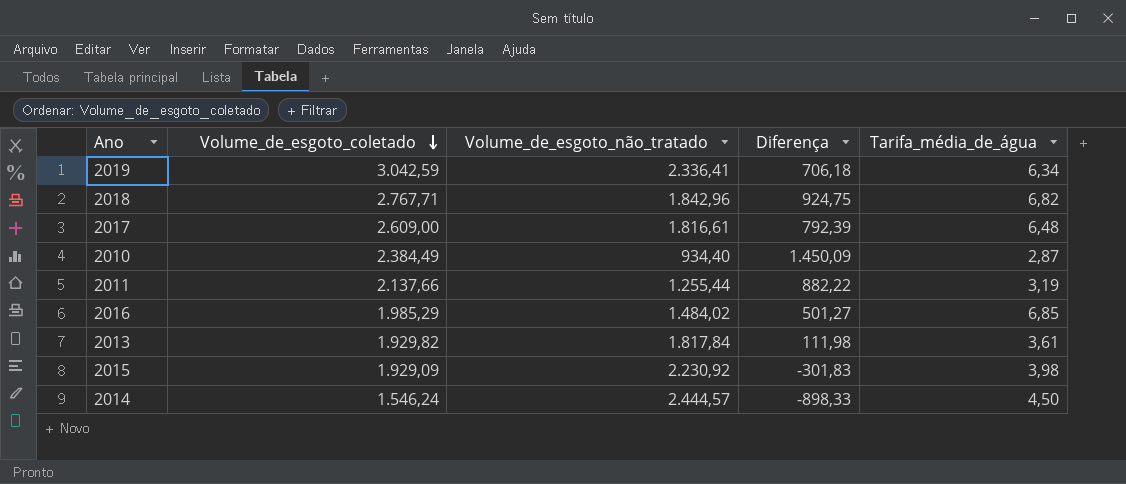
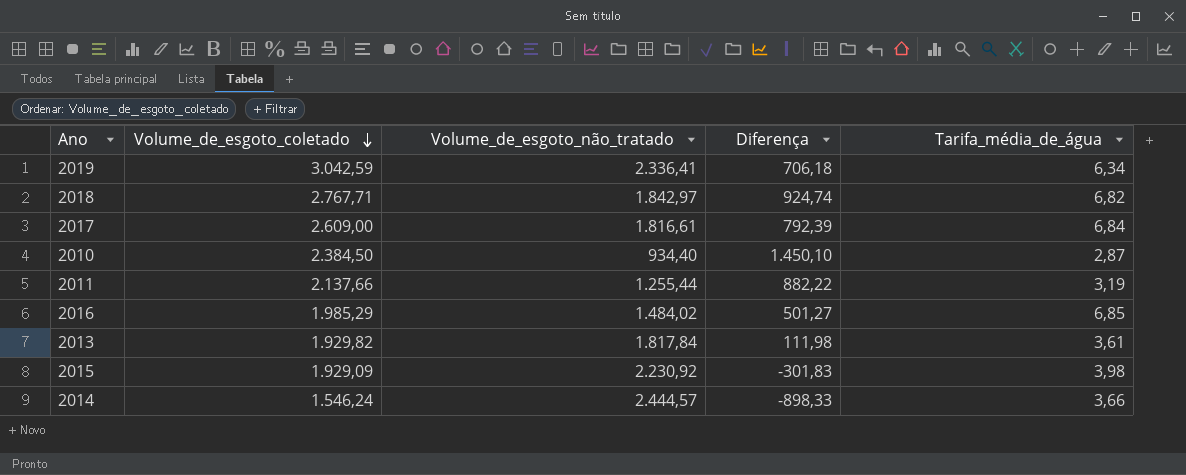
2018 | Volume_de_esgoto_não_tratado: 1.842,96 -> 1.842,97
2018 | Diferença: 924,75 -> 924,74
2017 | Tarifa_média_de_água: 6,48 -> 6,84
2010 | Volume_de_esgoto_coletado: 2.384,49 -> 2.384,50
2010 | Diferença: 1.450,09 -> 1.450,10
2014 | Tarifa_média_de_água: 4,50 -> 3,66

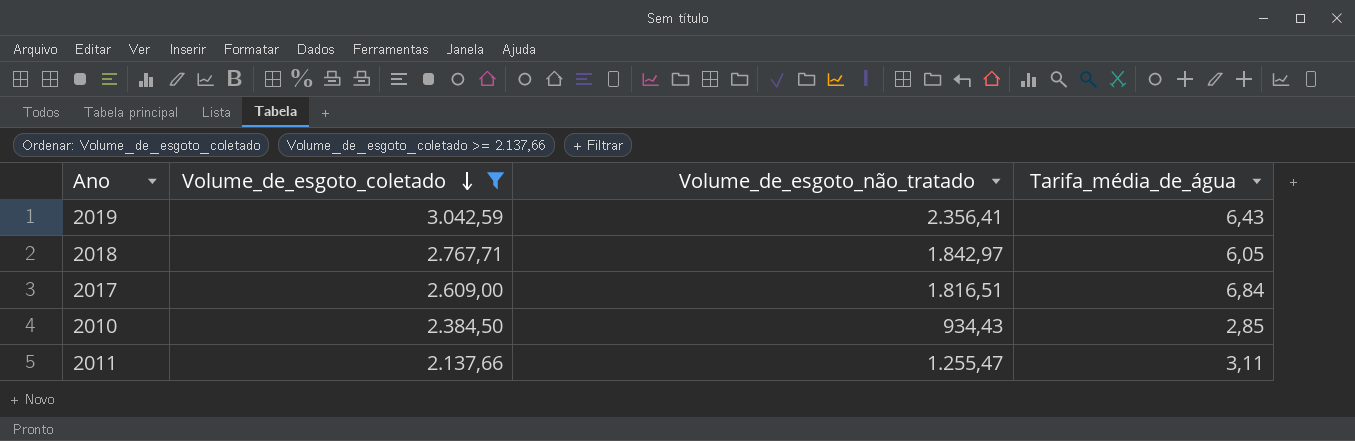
filter: none -> Volume_de_esgoto_coletado >= 2.137,66
column Diferença | formula: [Volume_de_esgoto_coletado] - [Volume_de_esgoto_não_tratado] -> none
2019 | Volume_de_esgoto_não_tratado: 2.336,41 -> 2.356,41
2019 | Tarifa_média_de_água: 6,34 -> 6,43
2018 | Tarifa_média_de_água: 6,82 -> 6,05
2017 | Volume_de_esgoto_não_tratado: 1.816,61 -> 1.816,51
2010 | Volume_de_esgoto_não_tratado: 934,40 -> 934,43
2010 | Tarifa_média_de_água: 2,87 -> 2,85
2011 | Volume_de_esgoto_não_tratado: 1.255,44 -> 1.255,47
2011 | Tarifa_média_de_água: 3,19 -> 3,11

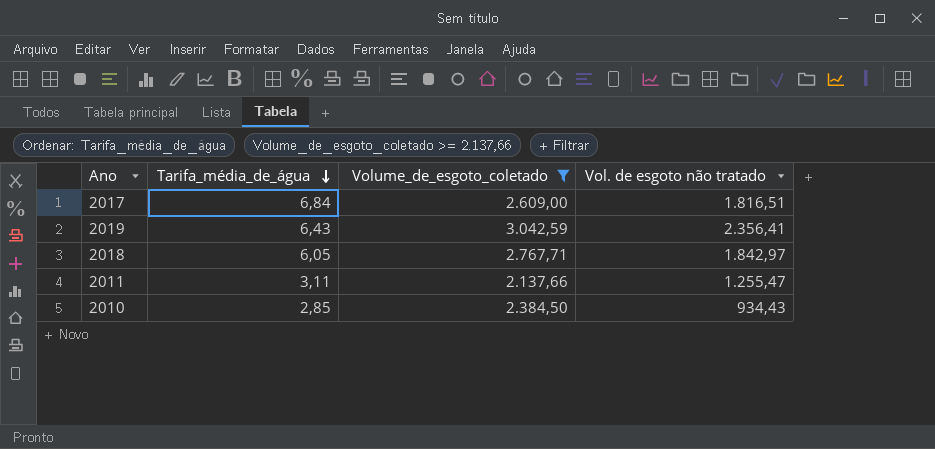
row order: Volume_de_esgoto_coletado descending -> Tarifa_média_de_água descending
column Tarifa_média_de_água | position: 4 -> 2
column name: Volume_de_esgoto_não_tratado -> Vol. de esgoto não tratado

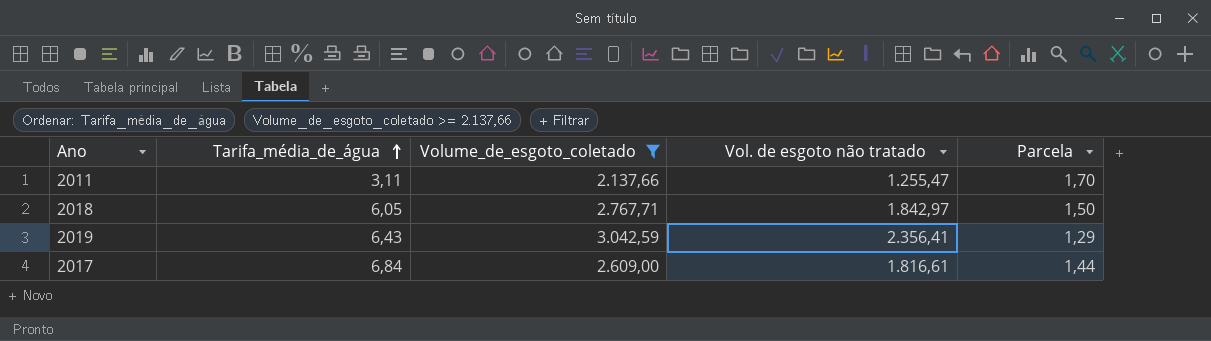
row order: Tarifa_média_de_água descending -> Tarifa_média_de_água ascending
column Parcela | formula: none -> [Volume_de_esgoto_coletado] / [Vol. de esgoto não tratado]
row 2010: 2,85 | 2.384,50 | 934,43 -> none
2017 | Vol. de esgoto não tratado: 1.816,51 -> 1.816,61

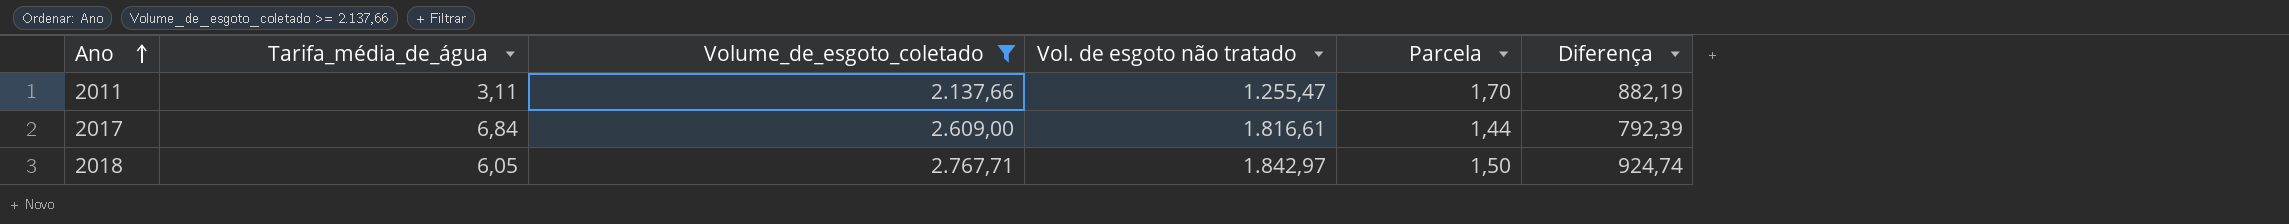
row order: Tarifa_média_de_água ascending -> Ano ascending
column Diferença | formula: none -> [Volume_de_esgoto_coletado] - [Vol. de esgoto não tratado]
row 2019: 6,43 | 3.042,59 | 2.356,41 | 1,29 -> none

